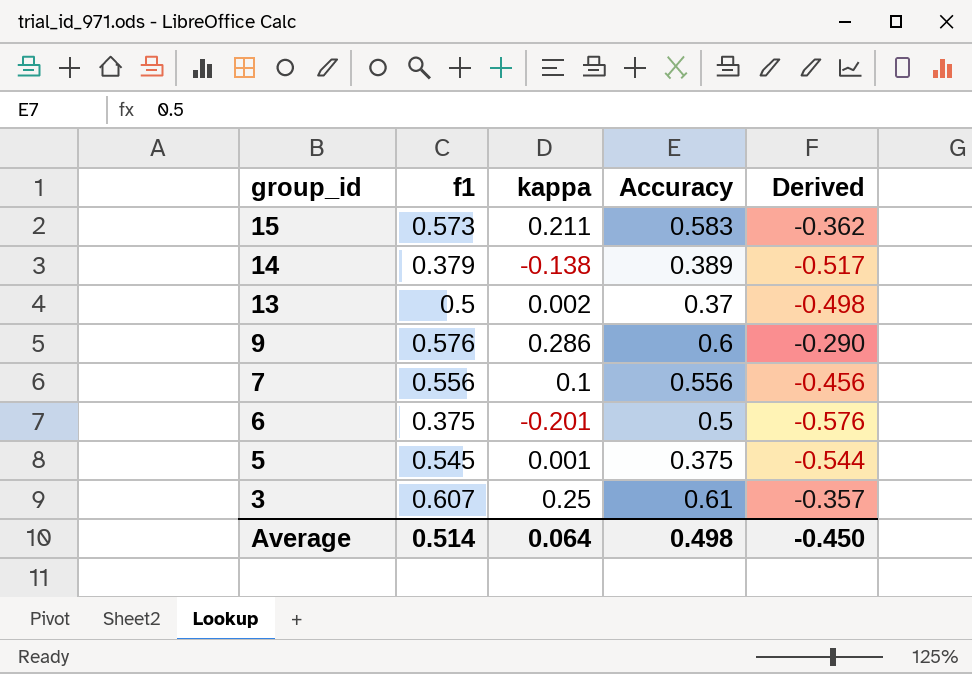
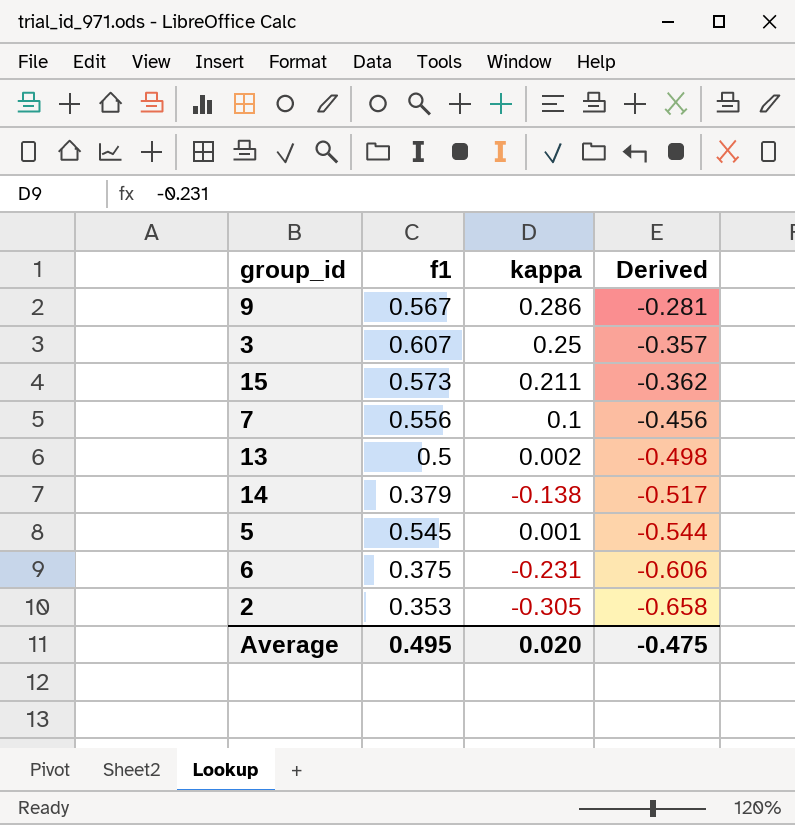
row order: group_id descending -> Derived descending
column Accuracy | position: 4 -> none
9 | f1: 0.576 -> 0.567
9 | Derived: -0.290 -> -0.281
6 | kappa: -0.201 -> -0.231
6 | Derived: -0.576 -> -0.606
row 2: none -> 0.353 | -0.305 | -0.658
Average | f1: 0.514 -> 0.495
Average | kappa: 0.064 -> 0.020
Average | Derived: -0.450 -> -0.475

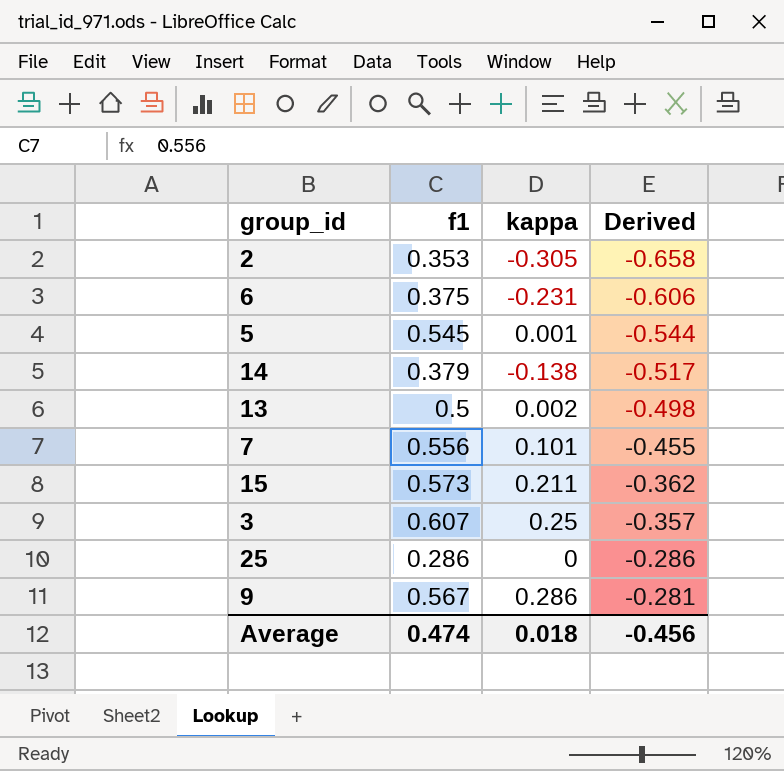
row order: Derived descending -> Derived ascending
7 | kappa: 0.1 -> 0.101
7 | Derived: -0.456 -> -0.455
row 25: none -> 0.286 | 0 | -0.286
Average | f1: 0.495 -> 0.474
Average | kappa: 0.020 -> 0.018
Average | Derived: -0.475 -> -0.456

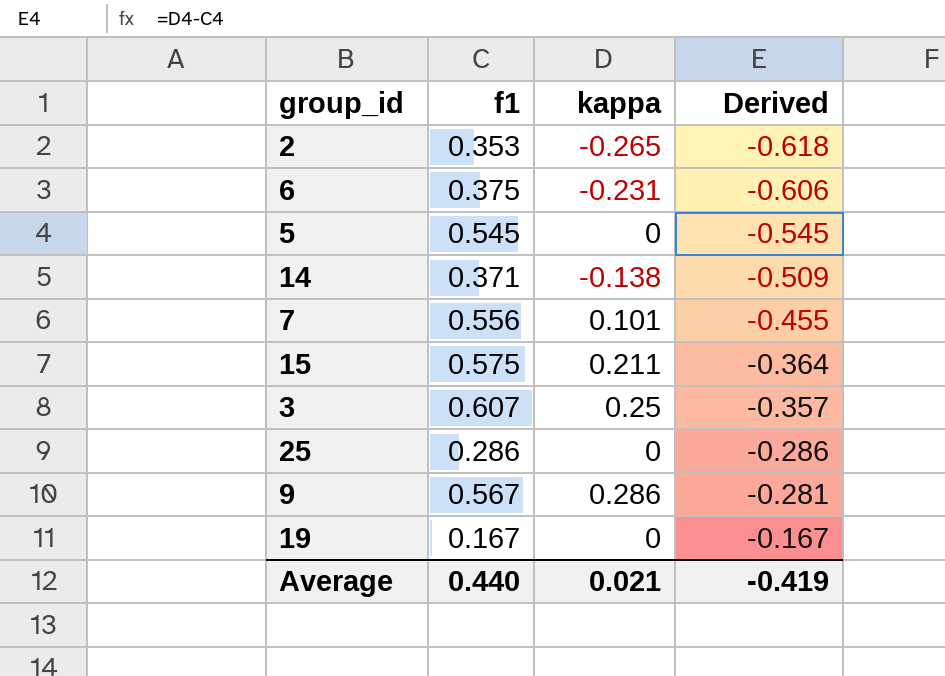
row 13: 0.5 | 0.002 | -0.498 -> none
2 | kappa: -0.305 -> -0.265
2 | Derived: -0.658 -> -0.618
5 | kappa: 0.001 -> 0
5 | Derived: -0.544 -> -0.545
14 | f1: 0.379 -> 0.371
14 | Derived: -0.517 -> -0.509
15 | f1: 0.573 -> 0.575
15 | Derived: -0.362 -> -0.364
row 19: none -> 0.167 | 0 | -0.167
Average | f1: 0.474 -> 0.440
Average | kappa: 0.018 -> 0.021
Average | Derived: -0.456 -> -0.419

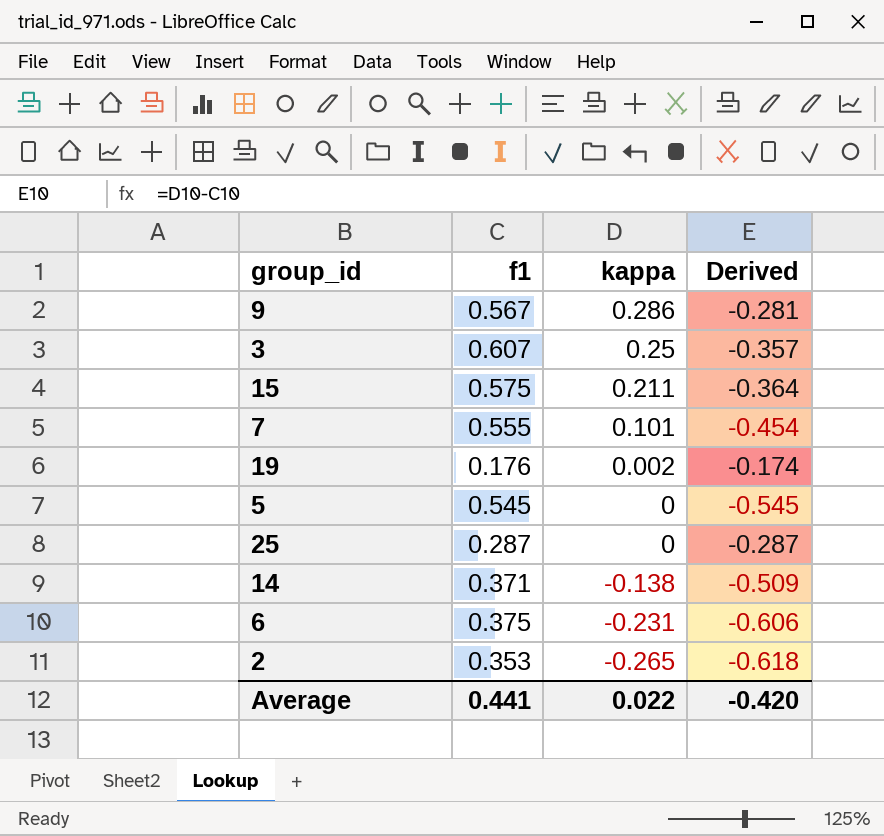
row order: Derived ascending -> kappa descending
7 | f1: 0.556 -> 0.555
7 | Derived: -0.455 -> -0.454
19 | f1: 0.167 -> 0.176
19 | kappa: 0 -> 0.002
19 | Derived: -0.167 -> -0.174
25 | f1: 0.286 -> 0.287
25 | Derived: -0.286 -> -0.287
Average | f1: 0.440 -> 0.441
Average | kappa: 0.021 -> 0.022
Average | Derived: -0.419 -> -0.420

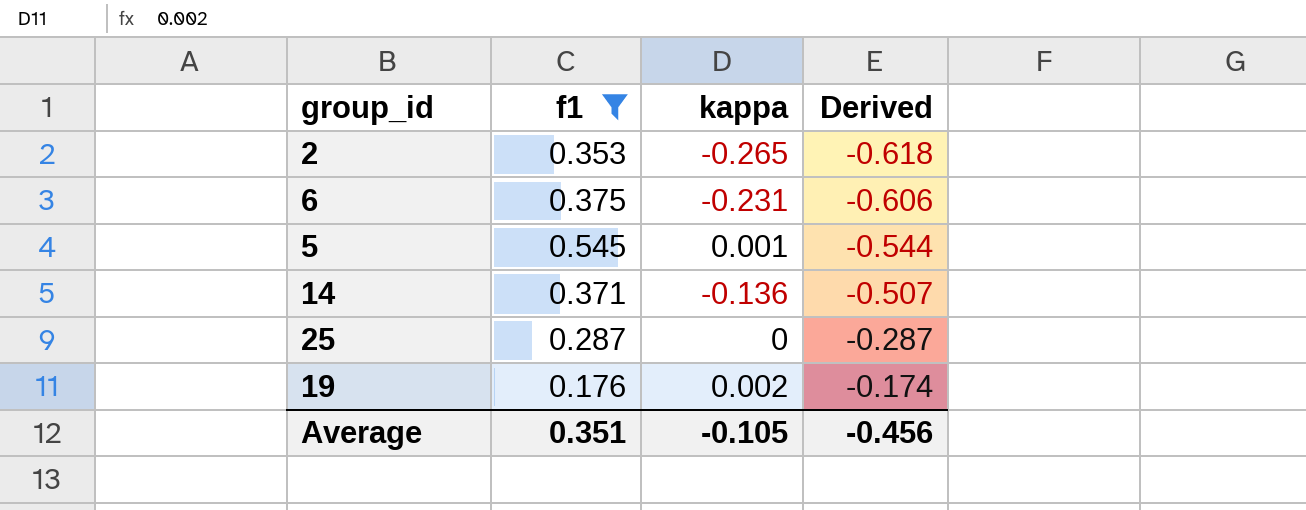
filter: none -> f1 <= 0.545
row order: kappa descending -> Derived ascending
5 | kappa: 0 -> 0.001
5 | Derived: -0.545 -> -0.544
14 | kappa: -0.138 -> -0.136
14 | Derived: -0.509 -> -0.507
Average | f1: 0.441 -> 0.351
Average | kappa: 0.022 -> -0.105
Average | Derived: -0.420 -> -0.456

